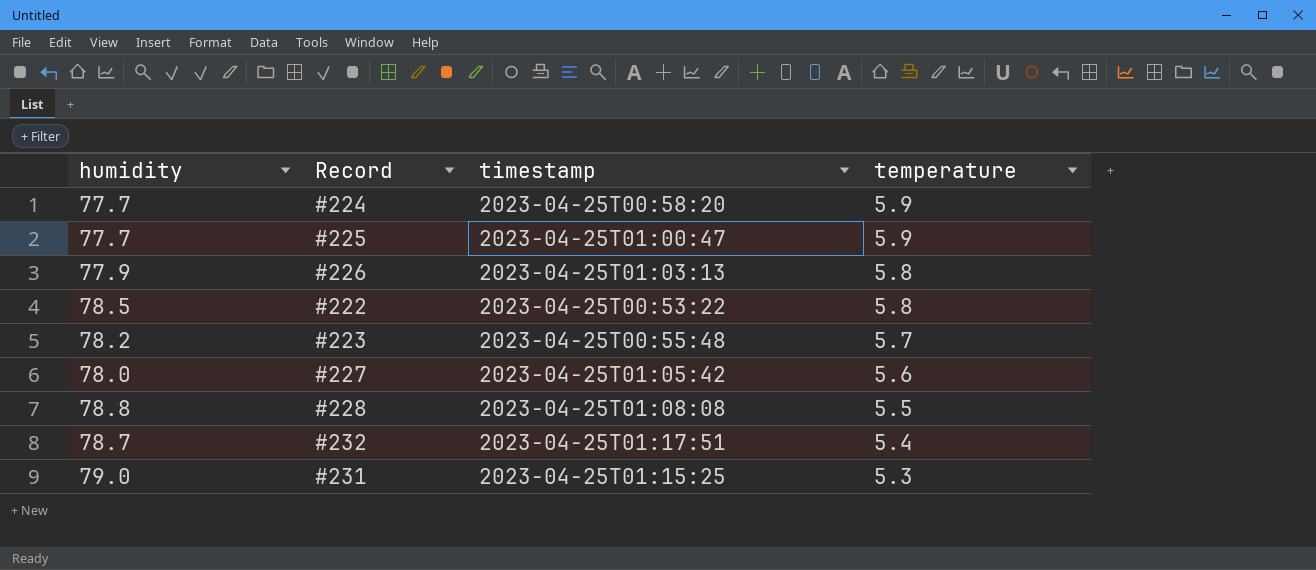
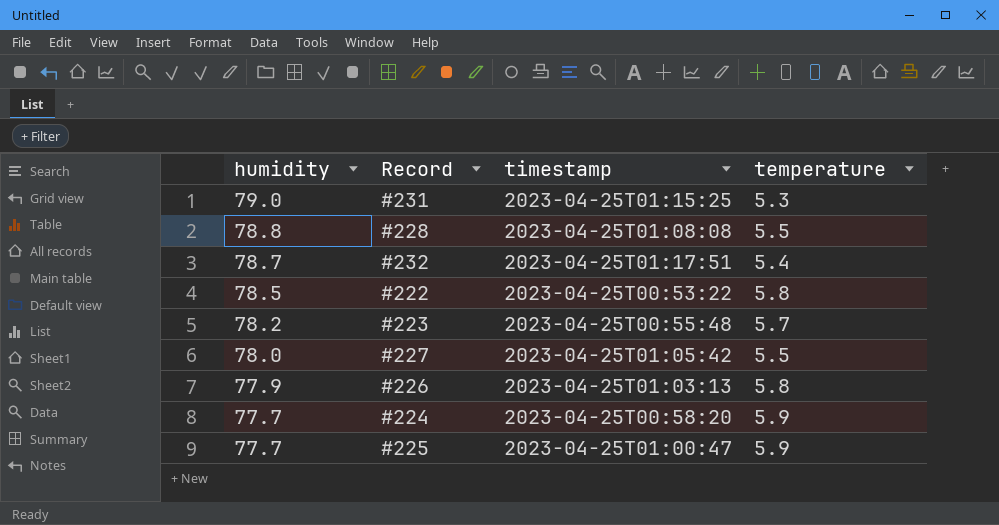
row order: temperature descending -> humidity descending
#227 | temperature: 5.6 -> 5.5

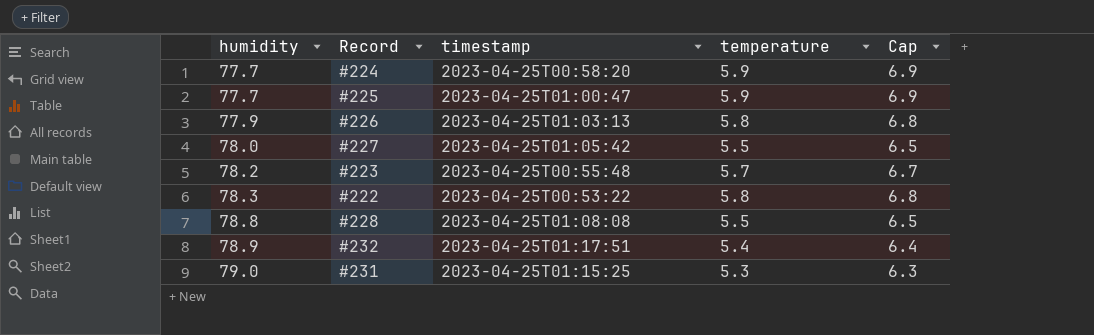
row order: humidity descending -> humidity ascending
column Cap | formula: none -> [temperature] + 1
#222 | humidity: 78.5 -> 78.3
#232 | humidity: 78.7 -> 78.9

